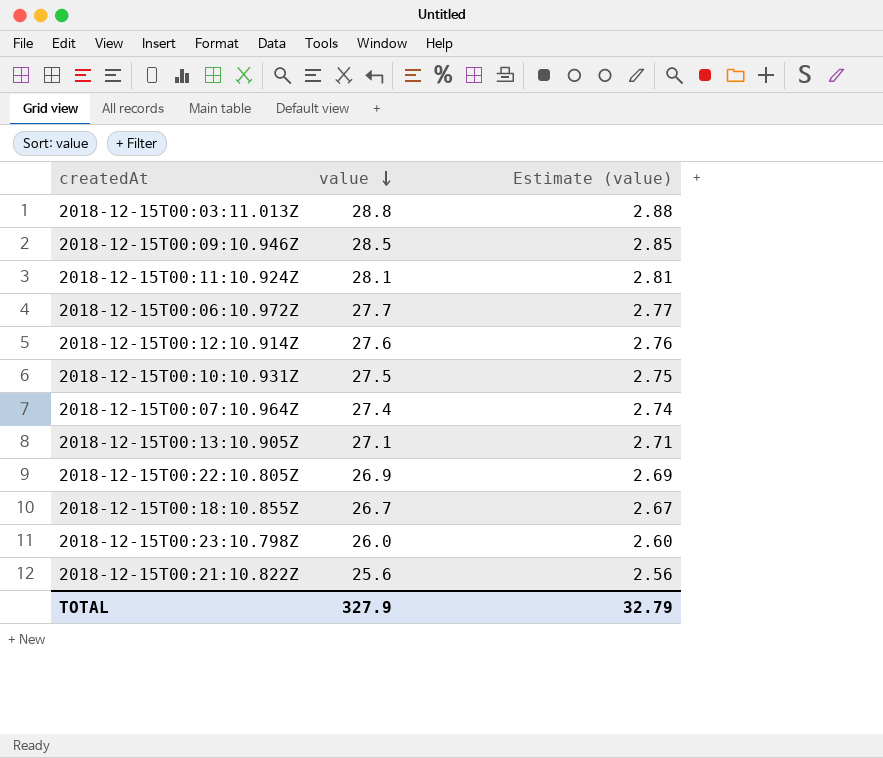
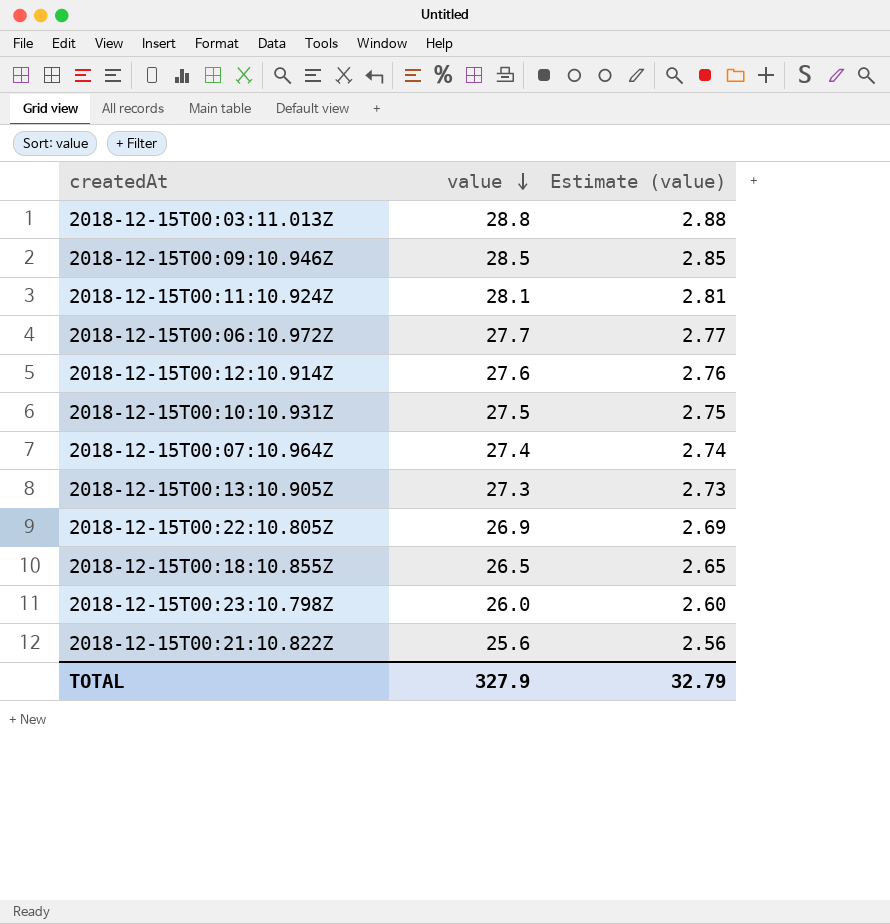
2018-12-15T00:13:10.905Z | value: 27.1 -> 27.3
2018-12-15T00:13:10.905Z | Estimate (value): 2.71 -> 2.73
2018-12-15T00:18:10.855Z | value: 26.7 -> 26.5
2018-12-15T00:18:10.855Z | Estimate (value): 2.67 -> 2.65

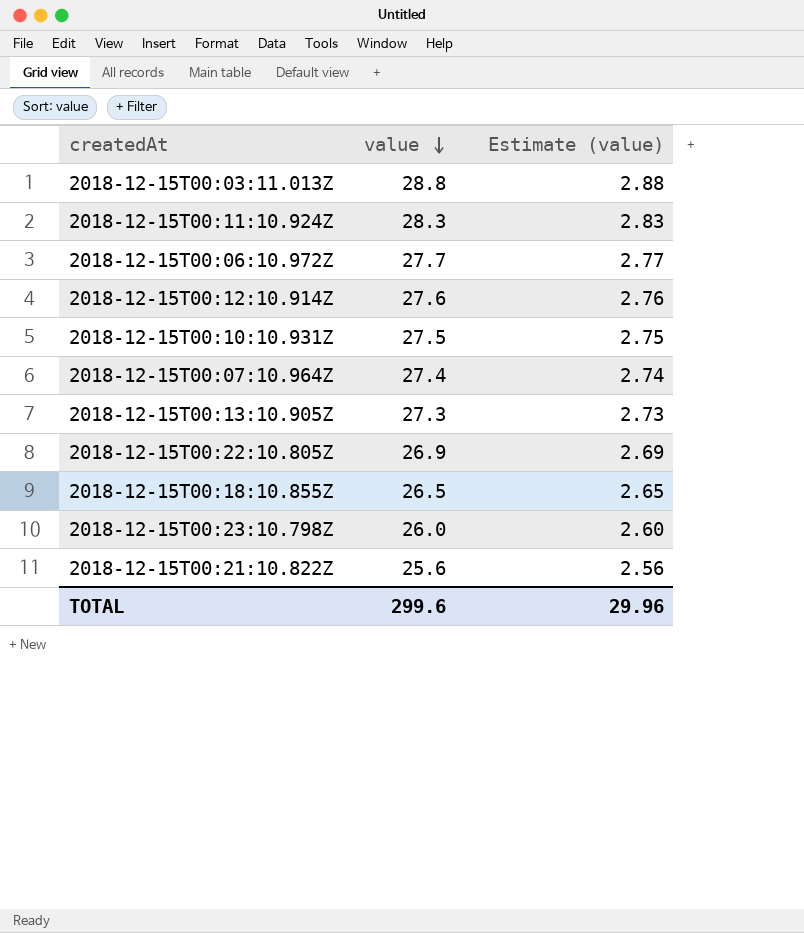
row 2018-12-15T00:09:10.946Z: 28.5 | 2.85 -> none
2018-12-15T00:11:10.924Z | value: 28.1 -> 28.3
2018-12-15T00:11:10.924Z | Estimate (value): 2.81 -> 2.83
TOTAL | value: 327.9 -> 299.6
TOTAL | Estimate (value): 32.79 -> 29.96

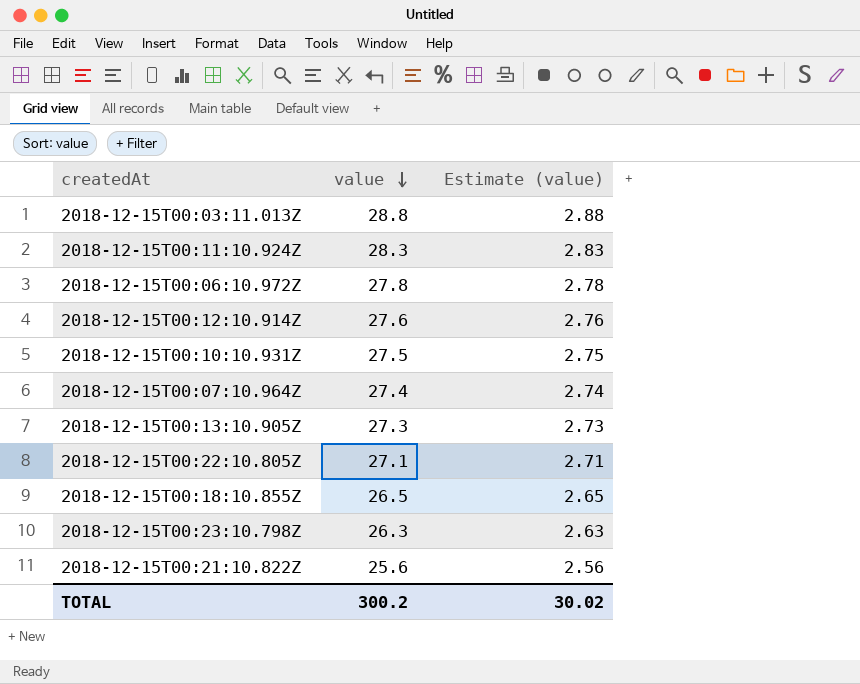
2018-12-15T00:06:10.972Z | value: 27.7 -> 27.8
2018-12-15T00:06:10.972Z | Estimate (value): 2.77 -> 2.78
2018-12-15T00:22:10.805Z | value: 26.9 -> 27.1
2018-12-15T00:22:10.805Z | Estimate (value): 2.69 -> 2.71
2018-12-15T00:23:10.798Z | value: 26.0 -> 26.3
2018-12-15T00:23:10.798Z | Estimate (value): 2.60 -> 2.63
TOTAL | value: 299.6 -> 300.2
TOTAL | Estimate (value): 29.96 -> 30.02

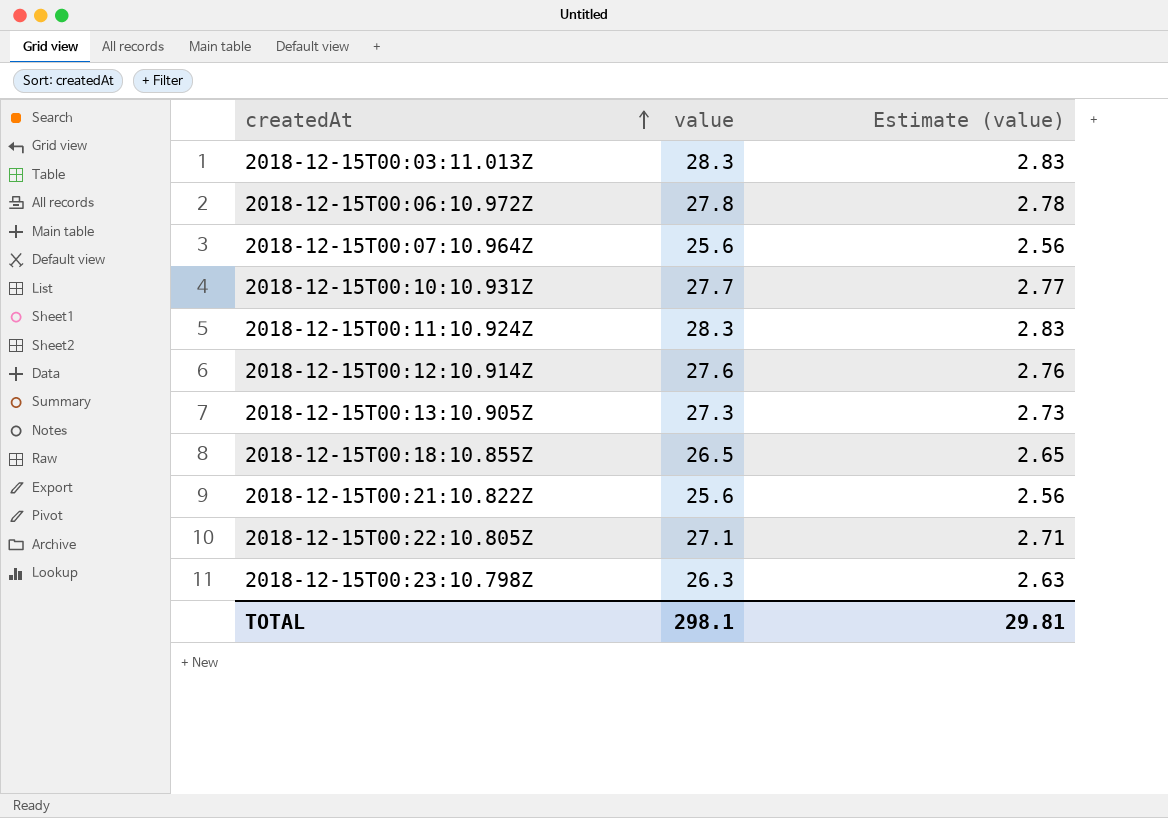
row order: value descending -> createdAt ascending
2018-12-15T00:03:11.013Z | value: 28.8 -> 28.3
2018-12-15T00:03:11.013Z | Estimate (value): 2.88 -> 2.83
2018-12-15T00:07:10.964Z | value: 27.4 -> 25.6
2018-12-15T00:07:10.964Z | Estimate (value): 2.74 -> 2.56
2018-12-15T00:10:10.931Z | value: 27.5 -> 27.7
2018-12-15T00:10:10.931Z | Estimate (value): 2.75 -> 2.77
TOTAL | value: 300.2 -> 298.1
TOTAL | Estimate (value): 30.02 -> 29.81

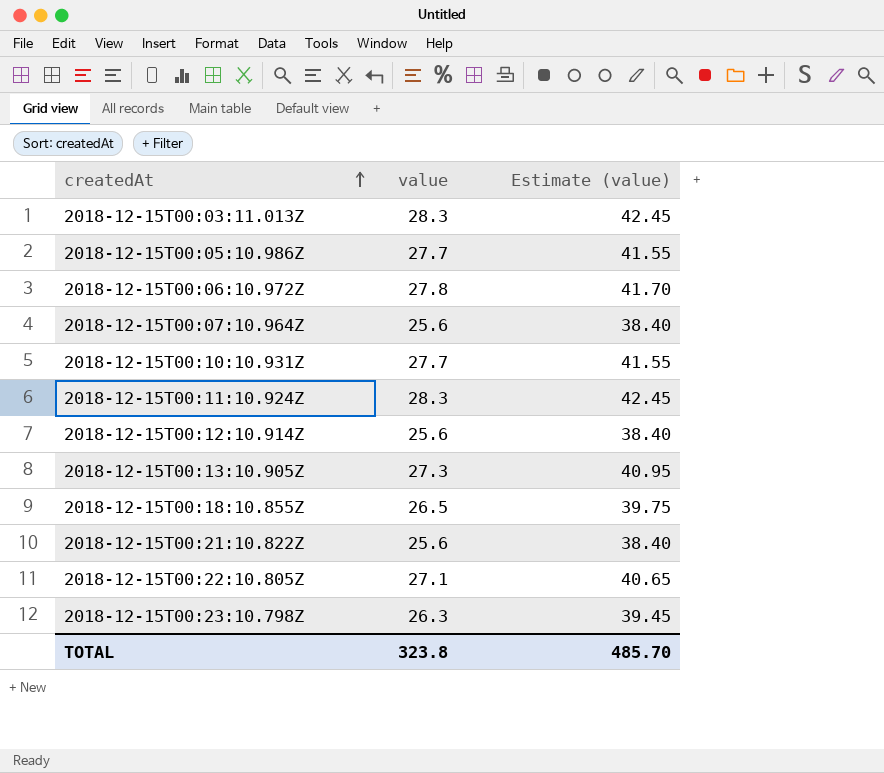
column Estimate (value) | formula: [value] * 0.1 -> [value] * 1.5
row 2018-12-15T00:05:10.986Z: none -> 27.7 | 41.55
2018-12-15T00:12:10.914Z | value: 27.6 -> 25.6
TOTAL | value: 298.1 -> 323.8
TOTAL | Estimate (value): 29.81 -> 485.70

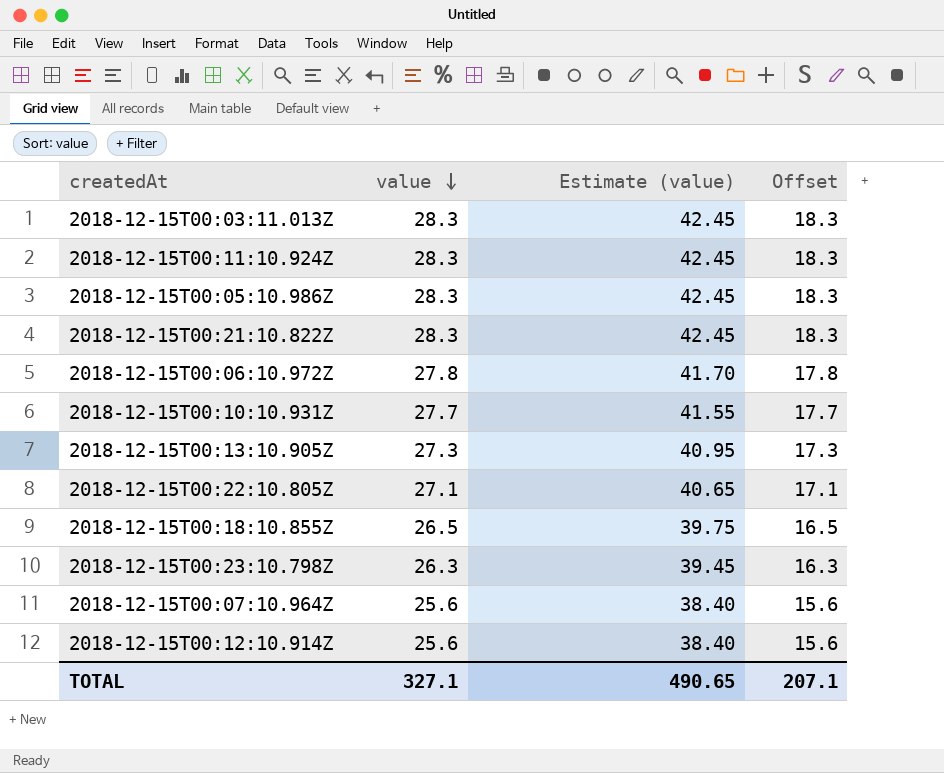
row order: createdAt ascending -> value descending
column Offset | formula: none -> [value] - 10
2018-12-15T00:05:10.986Z | value: 27.7 -> 28.3
2018-12-15T00:05:10.986Z | Estimate (value): 41.55 -> 42.45
2018-12-15T00:21:10.822Z | value: 25.6 -> 28.3
2018-12-15T00:21:10.822Z | Estimate (value): 38.40 -> 42.45
TOTAL | value: 323.8 -> 327.1
TOTAL | Estimate (value): 485.70 -> 490.65

